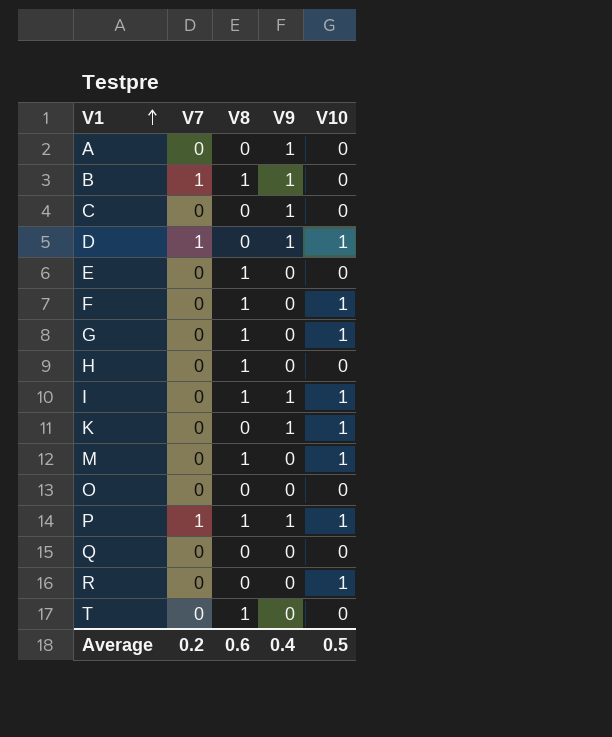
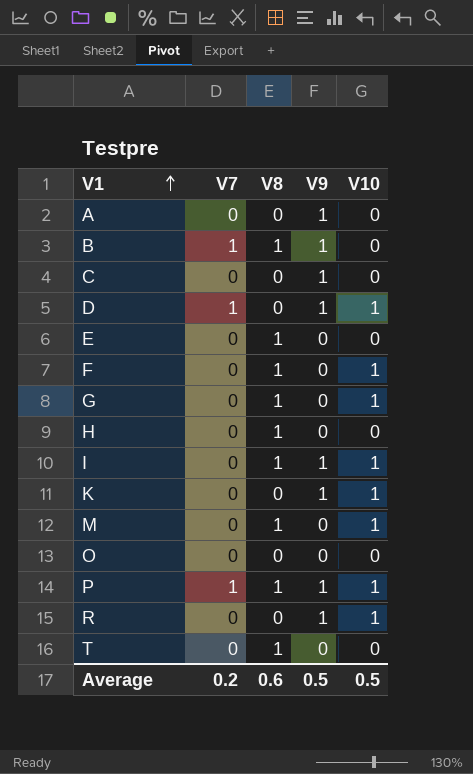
row Q: 0 | 0 | 0 | 0 -> none
R | V9: 0 -> 1
Average | V9: 0.4 -> 0.5

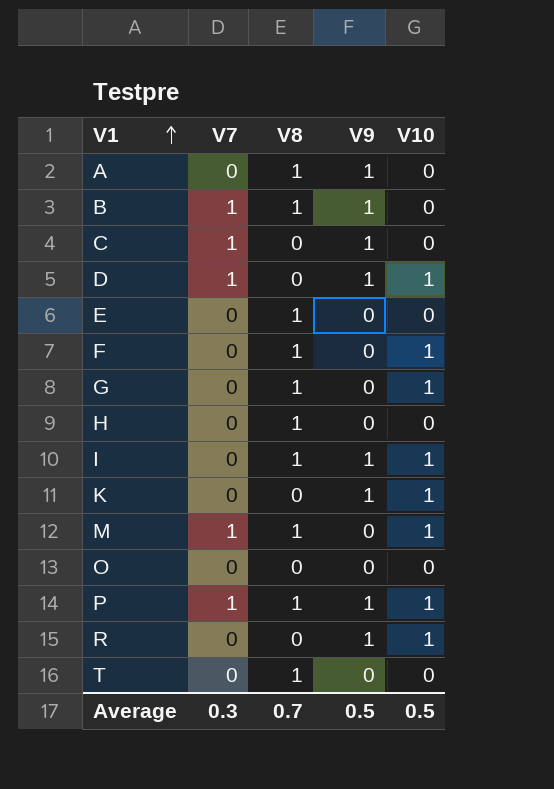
A | V8: 0 -> 1
C | V7: 0 -> 1
M | V7: 0 -> 1
Average | V7: 0.2 -> 0.3
Average | V8: 0.6 -> 0.7

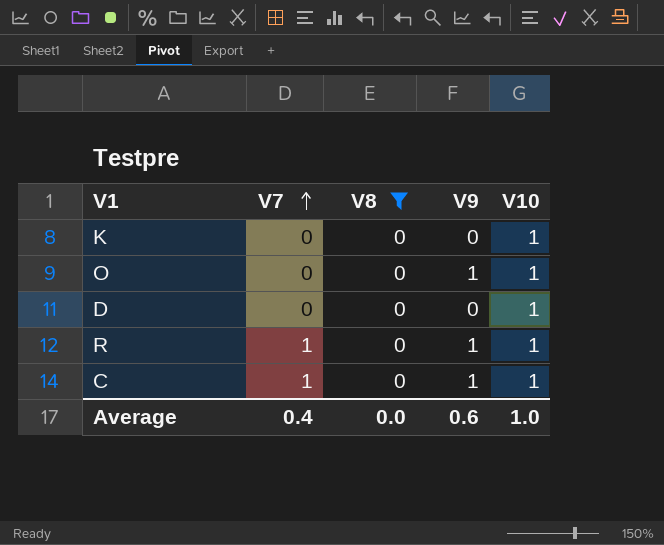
filter: none -> V8 = 0
row order: V1 ascending -> V7 ascending
K | V9: 1 -> 0
O | V9: 0 -> 1
O | V10: 0 -> 1
D | V7: 1 -> 0
D | V9: 1 -> 0
R | V7: 0 -> 1
C | V10: 0 -> 1
Average | V7: 0.3 -> 0.4
Average | V8: 0.7 -> 0.0
Average | V9: 0.5 -> 0.6
Average | V10: 0.5 -> 1.0

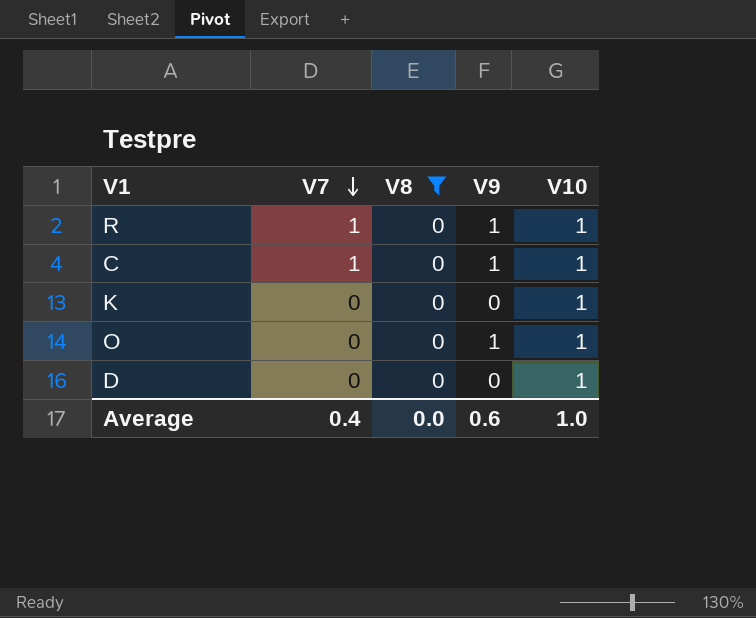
row order: V7 ascending -> V7 descending

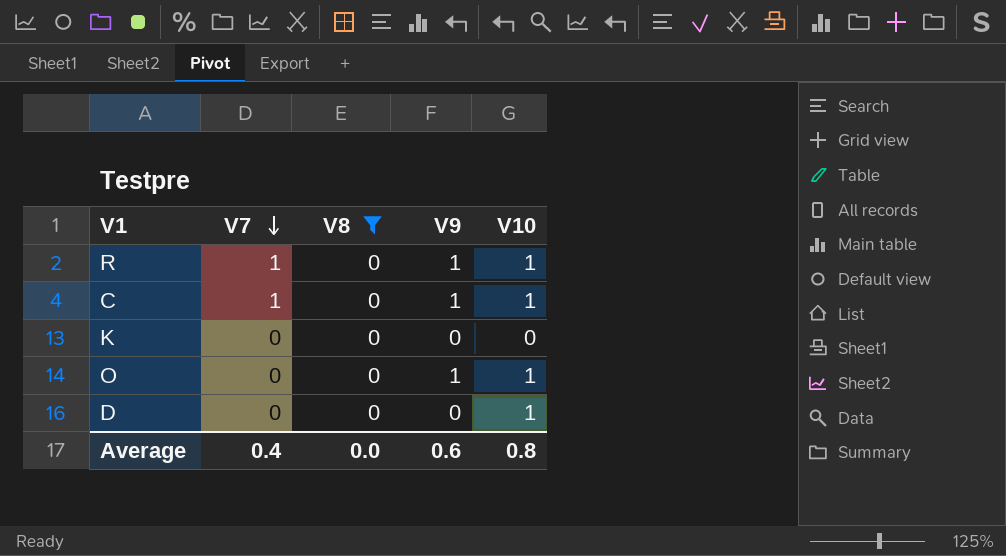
K | V10: 1 -> 0
Average | V10: 1.0 -> 0.8

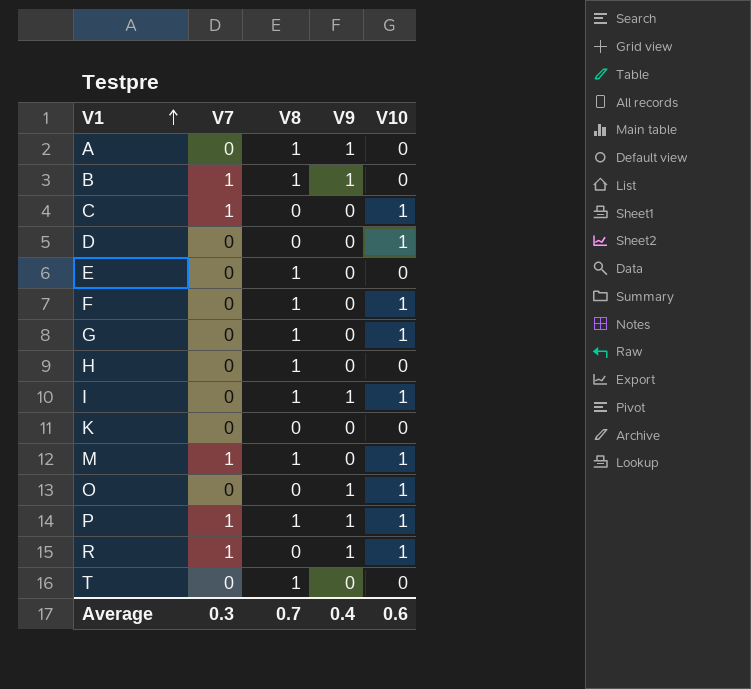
filter: V8 = 0 -> none
row order: V7 descending -> V1 ascending
C | V9: 1 -> 0
Average | V7: 0.4 -> 0.3
Average | V8: 0.0 -> 0.7
Average | V9: 0.6 -> 0.4
Average | V10: 0.8 -> 0.6

